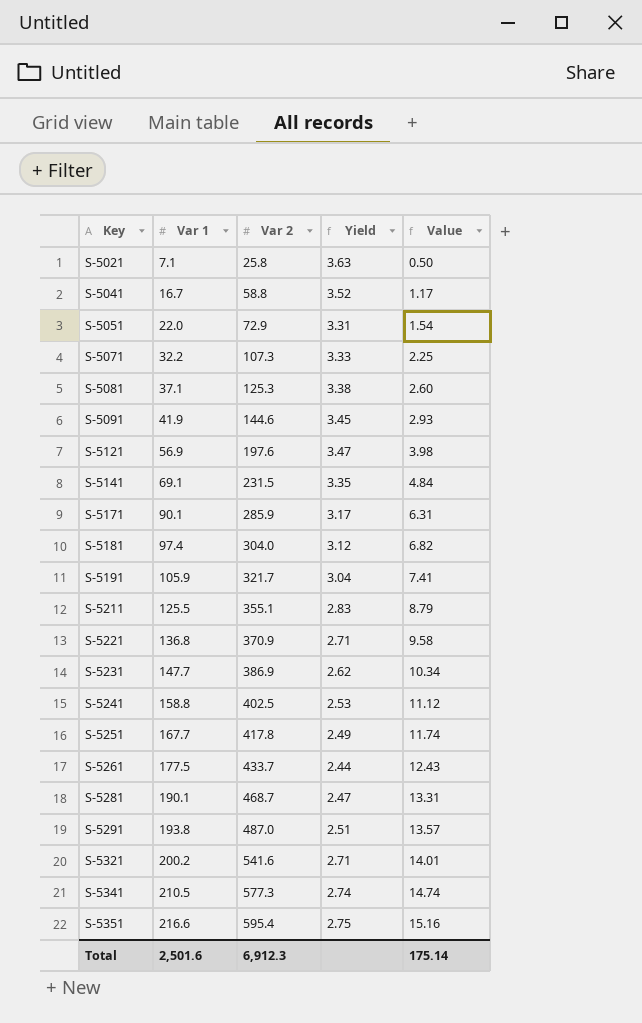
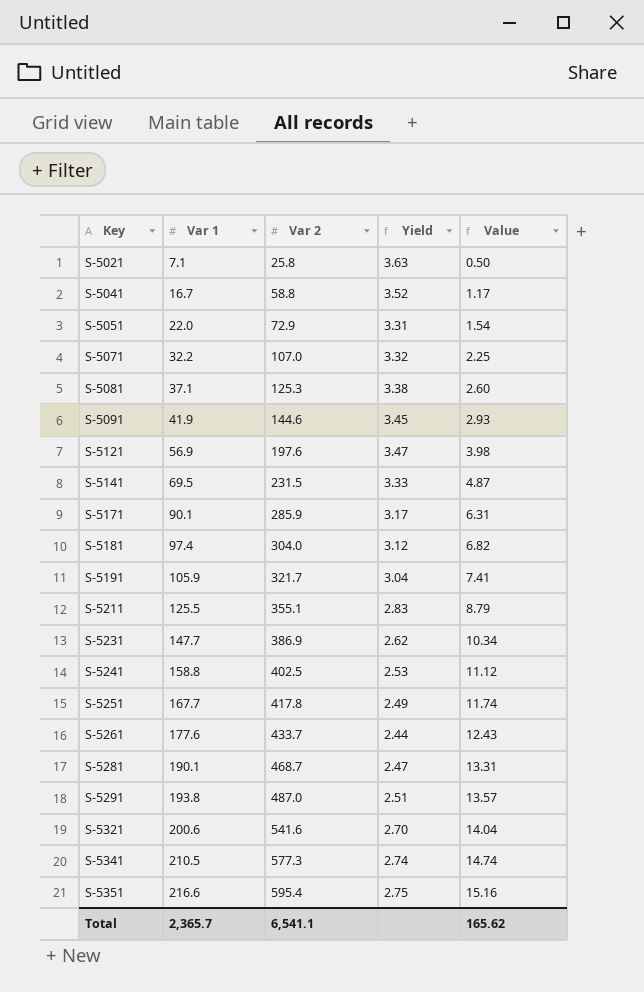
row S-5221: 136.8 | 370.9 | 2.71 | 9.58 -> none
S-5071 | Var 2: 107.3 -> 107.0
S-5071 | Yield: 3.33 -> 3.32
S-5141 | Var 1: 69.1 -> 69.5
S-5141 | Yield: 3.35 -> 3.33
S-5141 | Value: 4.84 -> 4.87
S-5261 | Var 1: 177.5 -> 177.6
S-5321 | Var 1: 200.2 -> 200.6
S-5321 | Yield: 2.71 -> 2.70
S-5321 | Value: 14.01 -> 14.04
Total | Var 1: 2,501.6 -> 2,365.7
Total | Var 2: 6,912.3 -> 6,541.1
Total | Value: 175.14 -> 165.62

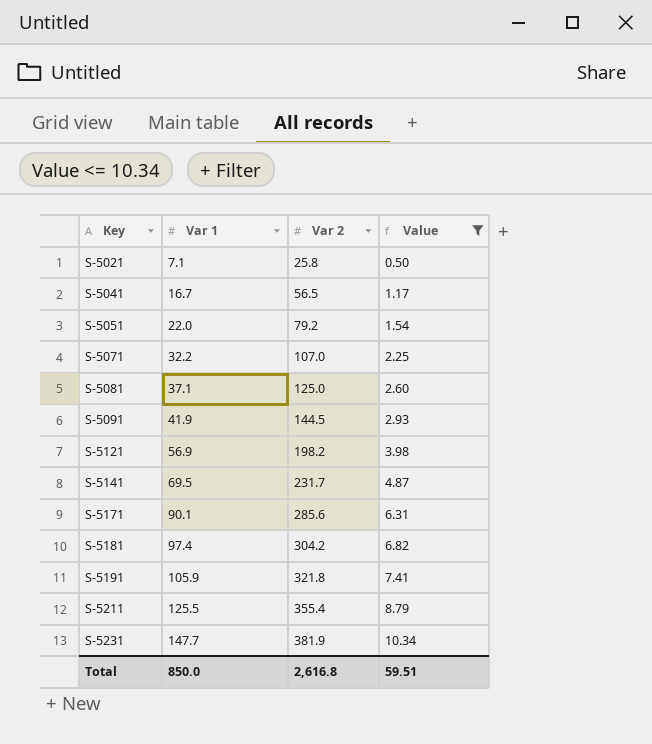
filter: none -> Value <= 10.34
column Yield | formula: [Var 2] / [Var 1] -> none
S-5041 | Var 2: 58.8 -> 56.5
S-5051 | Var 2: 72.9 -> 79.2
S-5081 | Var 2: 125.3 -> 125.0
S-5091 | Var 2: 144.6 -> 144.5
S-5121 | Var 2: 197.6 -> 198.2
S-5141 | Var 2: 231.5 -> 231.7
S-5171 | Var 2: 285.9 -> 285.6
S-5181 | Var 2: 304.0 -> 304.2
S-5191 | Var 2: 321.7 -> 321.8
S-5211 | Var 2: 355.1 -> 355.4
S-5231 | Var 2: 386.9 -> 381.9
Total | Var 1: 2,365.7 -> 850.0
Total | Var 2: 6,541.1 -> 2,616.8
Total | Value: 165.62 -> 59.51

